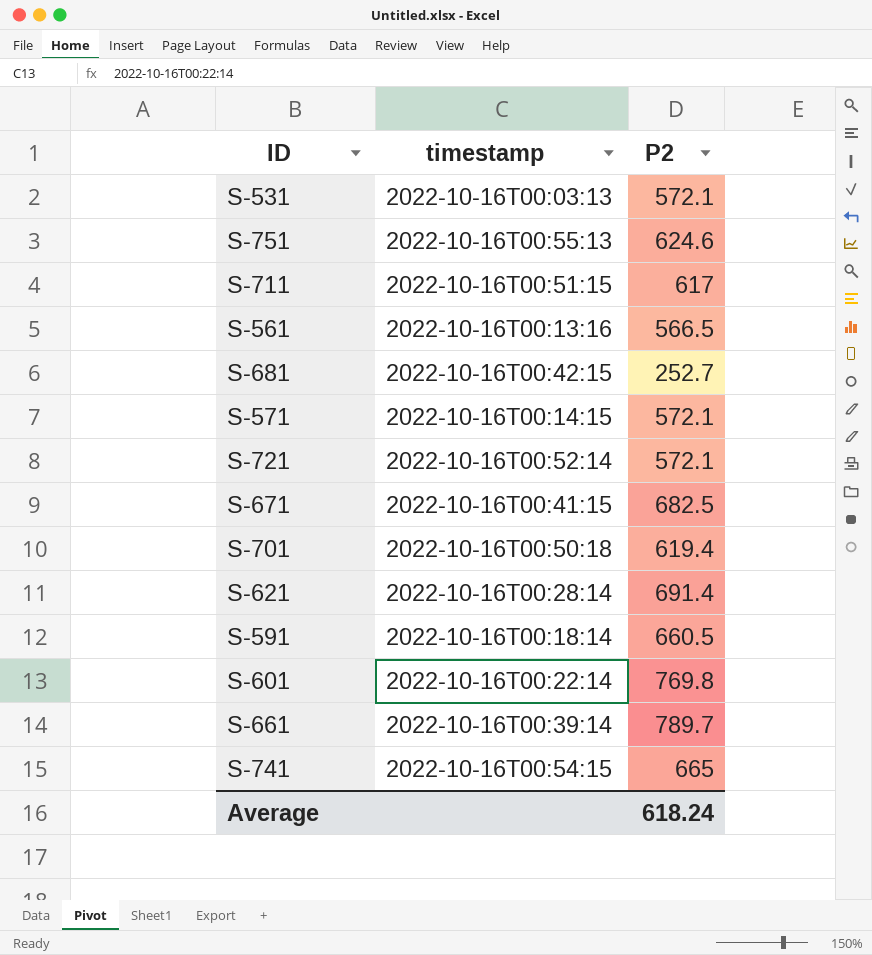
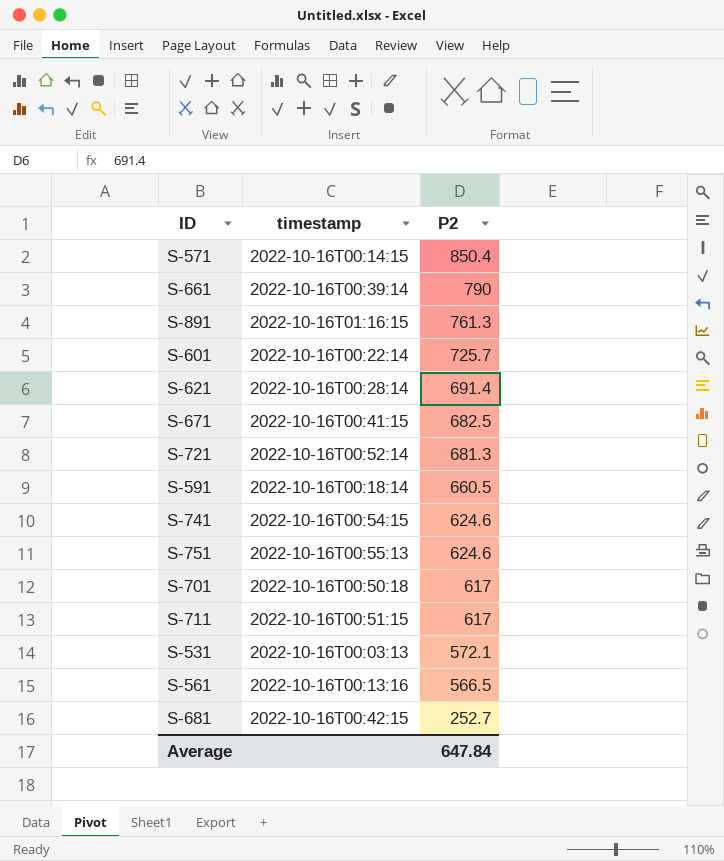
row order: none -> P2 descending
S-571 | P2: 572.1 -> 850.4
S-661 | P2: 789.7 -> 790
row S-891: none -> 2022-10-16T01:16:15 | 761.3
S-601 | P2: 769.8 -> 725.7
S-721 | P2: 572.1 -> 681.3
S-741 | P2: 665 -> 624.6
S-701 | P2: 619.4 -> 617
Average | P2: 618.24 -> 647.84

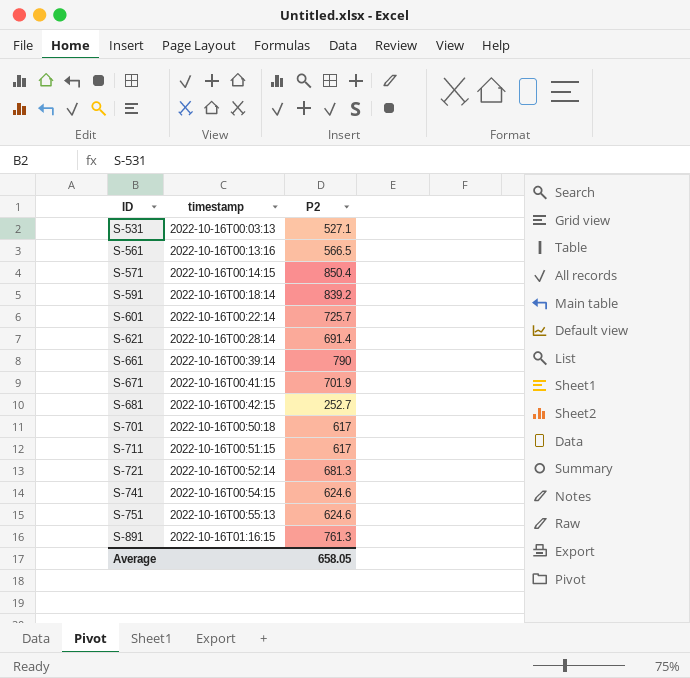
row order: P2 descending -> ID ascending
S-531 | P2: 572.1 -> 527.1
S-591 | P2: 660.5 -> 839.2
S-671 | P2: 682.5 -> 701.9
Average | P2: 647.84 -> 658.05

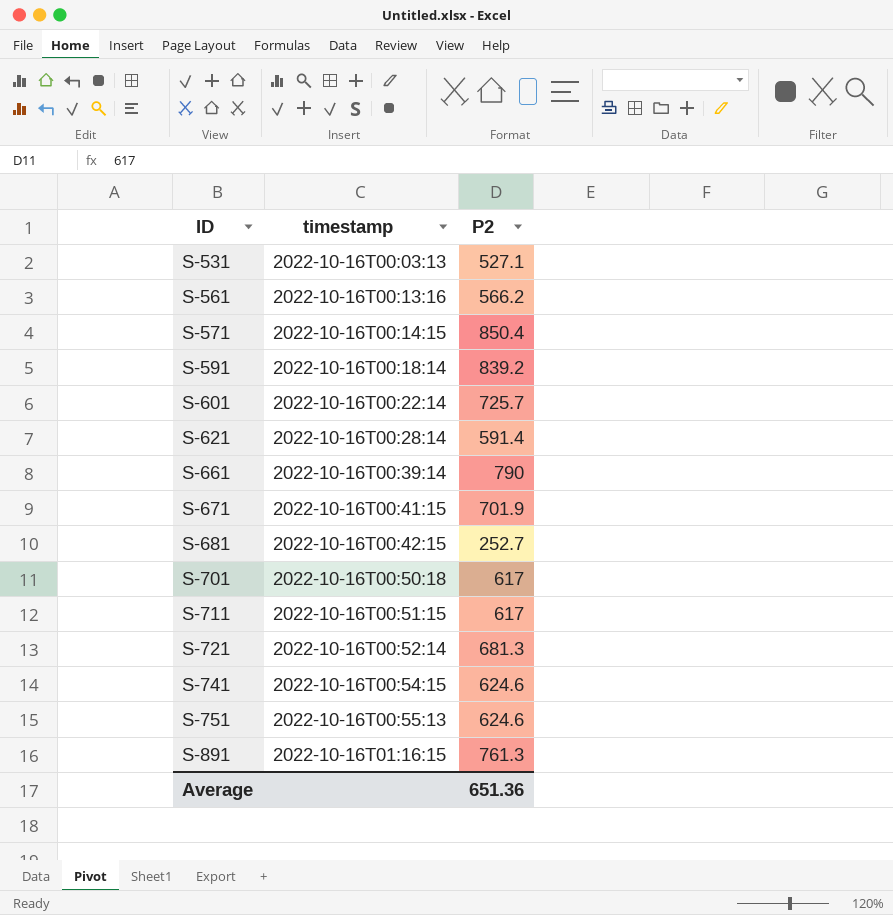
S-561 | P2: 566.5 -> 566.2
S-621 | P2: 691.4 -> 591.4
Average | P2: 658.05 -> 651.36

